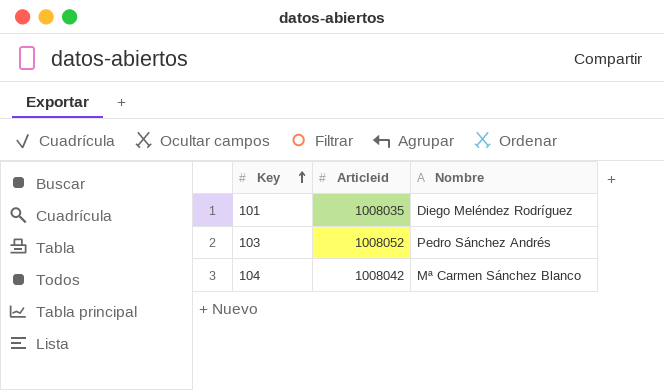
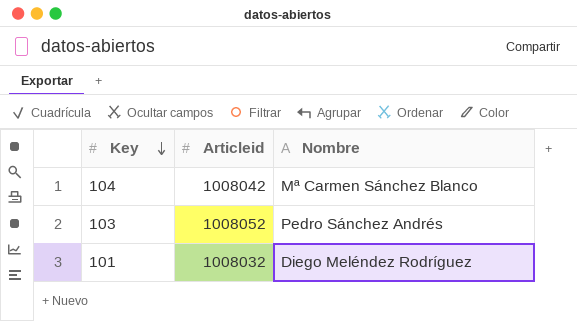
row order: Key ascending -> Key descending
101 | Articleid: 1008035 -> 1008032

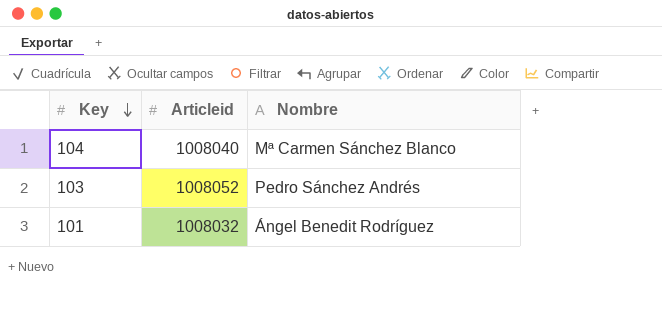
104 | Articleid: 1008042 -> 1008040
101 | Nombre: Diego Meléndez Rodríguez -> Ángel Benedit Rodríguez

